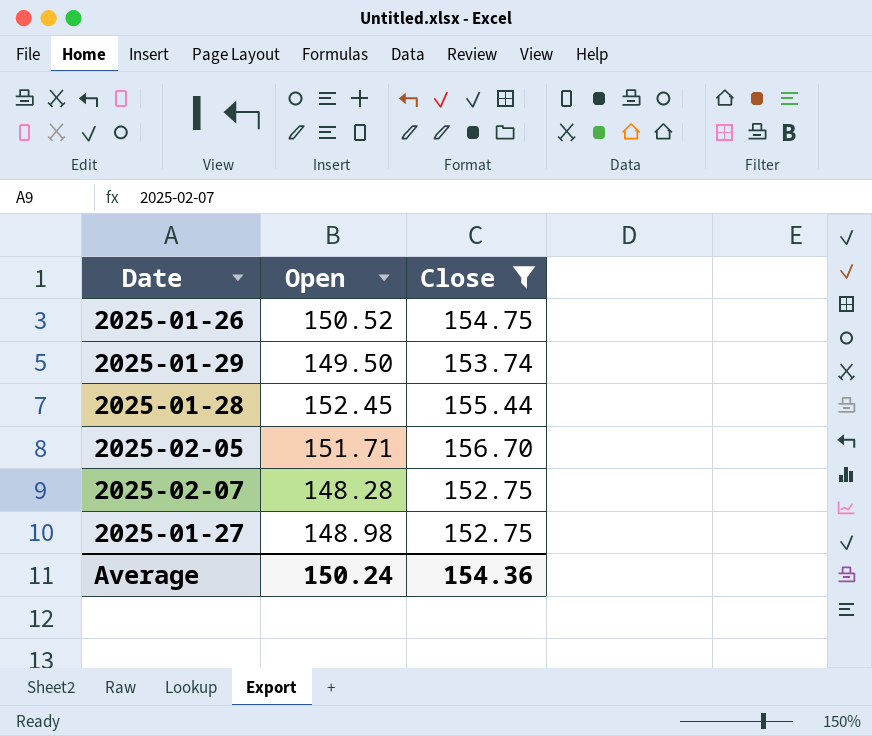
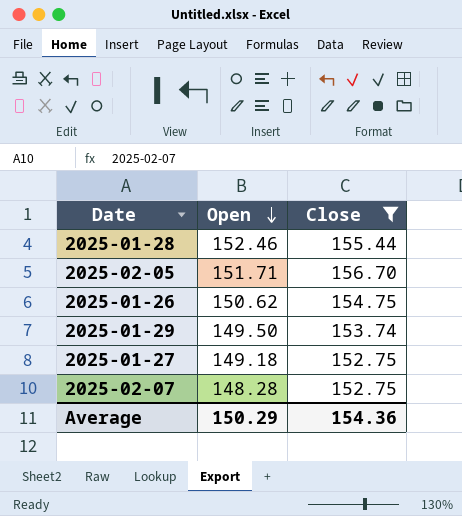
row order: none -> Open descending
2025-01-28 | Open: 152.45 -> 152.46
2025-01-26 | Open: 150.52 -> 150.62
2025-01-27 | Open: 148.98 -> 149.18
Average | Open: 150.24 -> 150.29

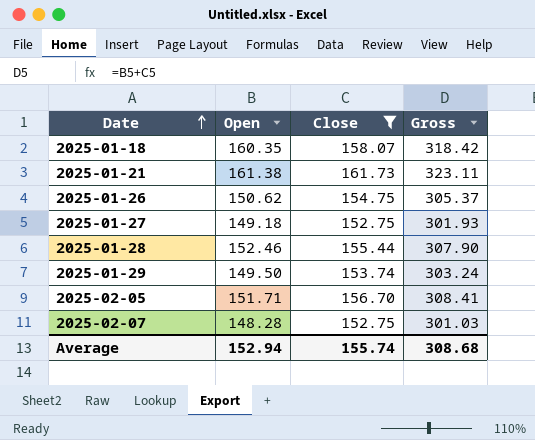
row order: Open descending -> Date ascending
column Gross | formula: none -> [Open] + [Close]
row 2025-01-18: none -> 160.35 | 158.07 | 318.42
row 2025-01-21: none -> 161.38 | 161.73 | 323.11
Average | Open: 150.29 -> 152.94
Average | Close: 154.36 -> 155.74

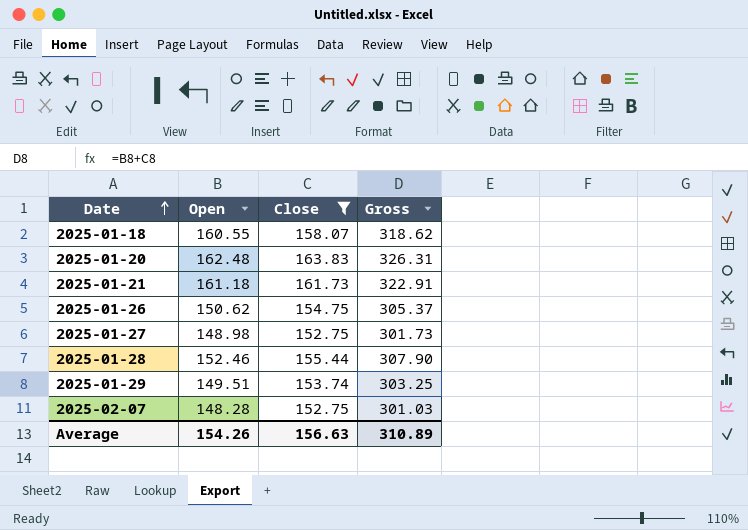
row 2025-02-05: 151.71 | 156.70 | 308.41 -> none
2025-01-18 | Open: 160.35 -> 160.55
2025-01-18 | Gross: 318.42 -> 318.62
row 2025-01-20: none -> 162.48 | 163.83 | 326.31
2025-01-21 | Open: 161.38 -> 161.18
2025-01-21 | Gross: 323.11 -> 322.91
2025-01-27 | Open: 149.18 -> 148.98
2025-01-27 | Gross: 301.93 -> 301.73
2025-01-29 | Open: 149.50 -> 149.51
2025-01-29 | Gross: 303.24 -> 303.25
Average | Open: 152.94 -> 154.26
Average | Close: 155.74 -> 156.63
Average | Gross: 308.68 -> 310.89

